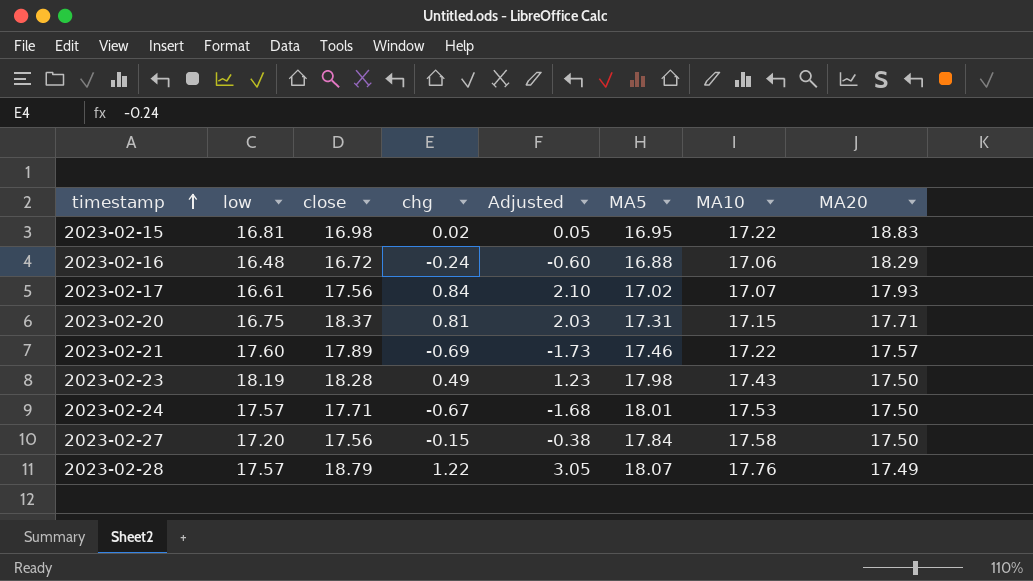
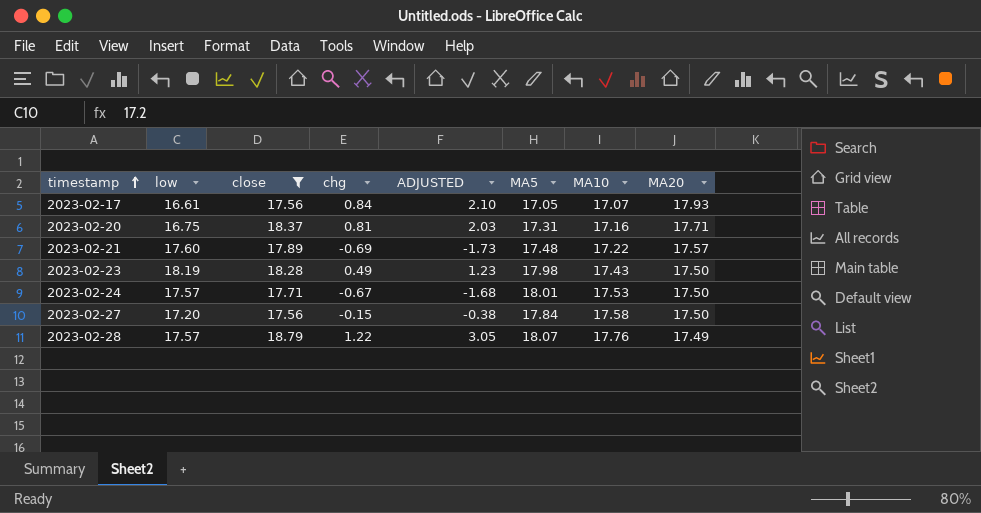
filter: none -> close >= 17.56
column name: Adjusted -> ADJUSTED
2023-02-17 | MA5: 17.02 -> 17.05
2023-02-20 | MA10: 17.15 -> 17.16
2023-02-21 | MA5: 17.46 -> 17.48

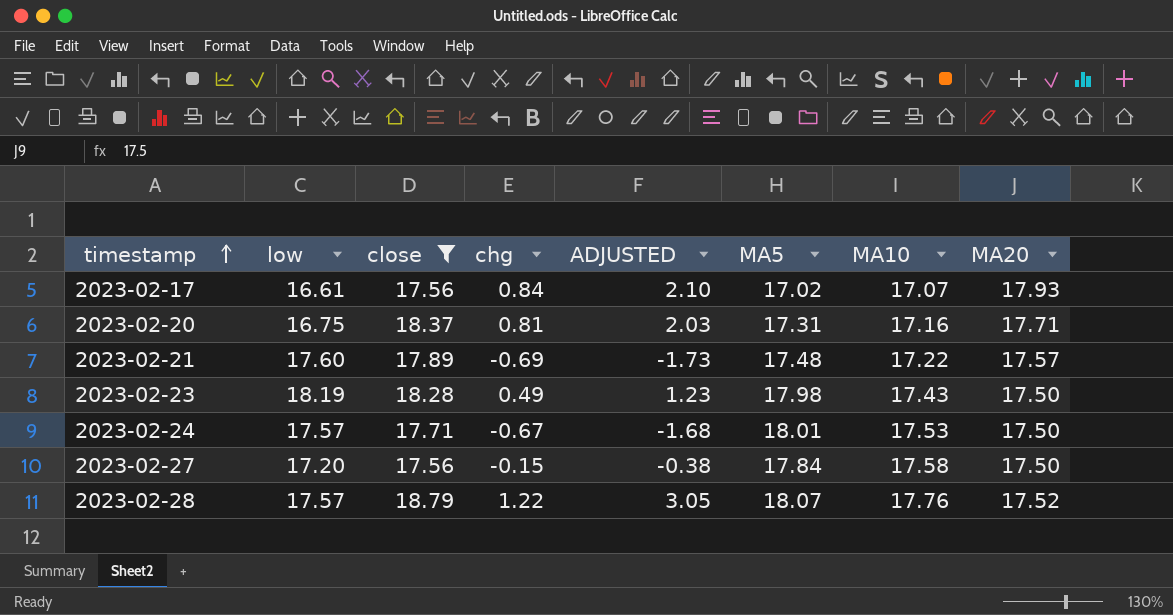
2023-02-17 | MA5: 17.05 -> 17.02
2023-02-28 | MA20: 17.49 -> 17.52

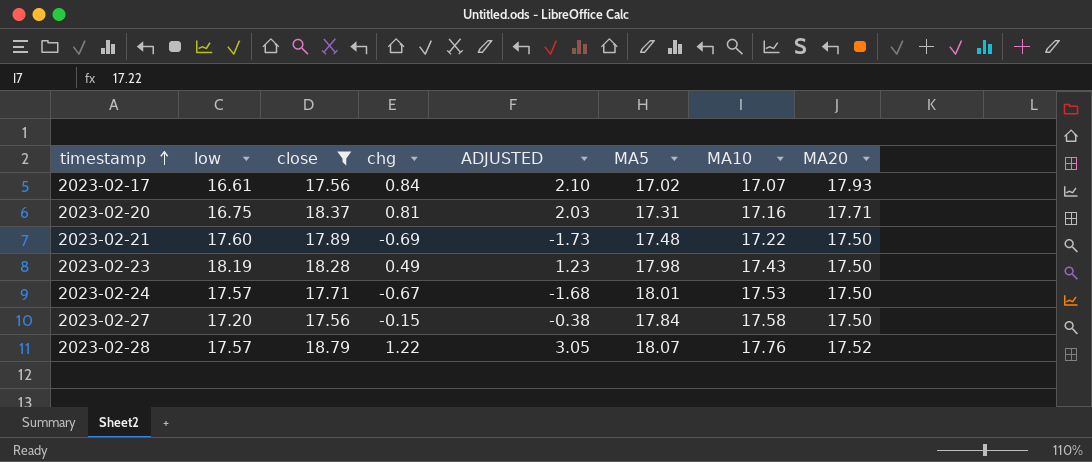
2023-02-21 | MA20: 17.57 -> 17.50

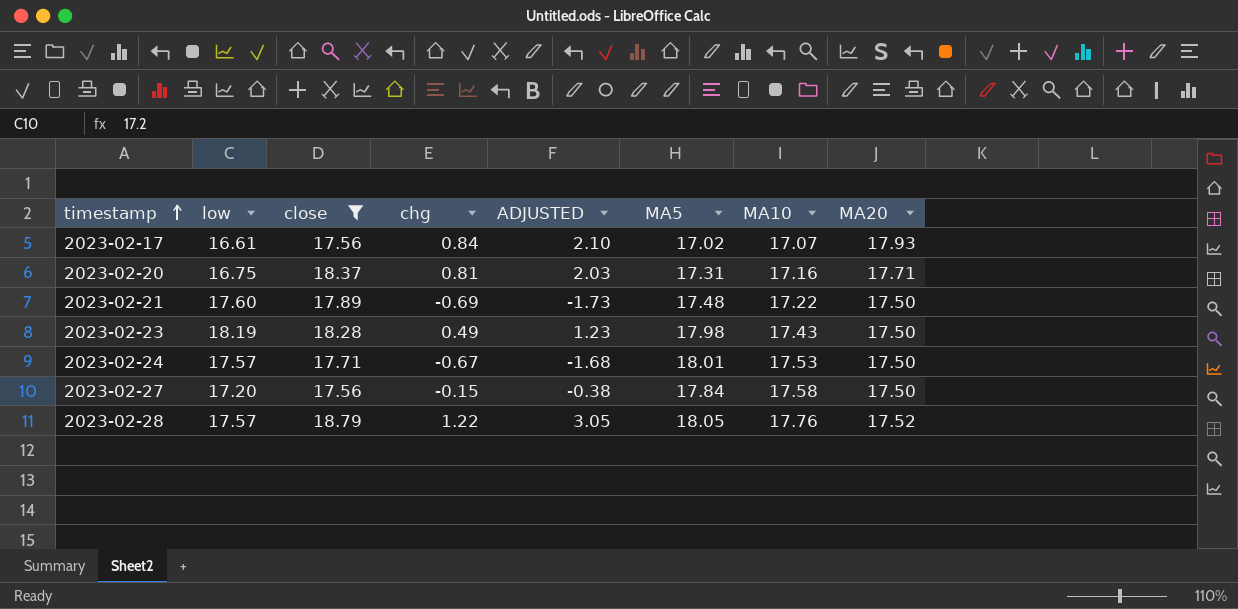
2023-02-28 | MA5: 18.07 -> 18.05

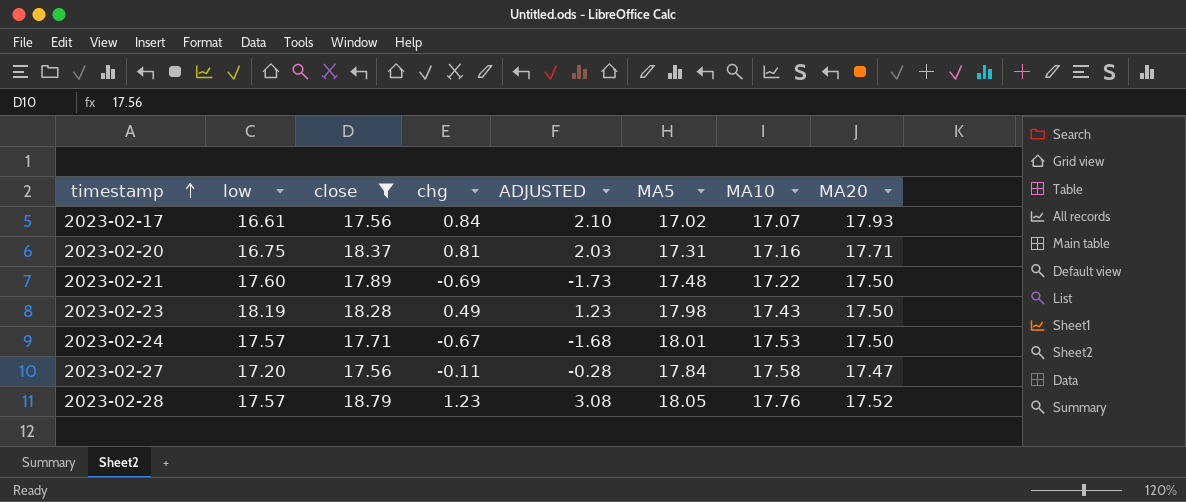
2023-02-27 | chg: -0.15 -> -0.11
2023-02-27 | ADJUSTED: -0.38 -> -0.28
2023-02-27 | MA20: 17.50 -> 17.47
2023-02-28 | chg: 1.22 -> 1.23
2023-02-28 | ADJUSTED: 3.05 -> 3.08

